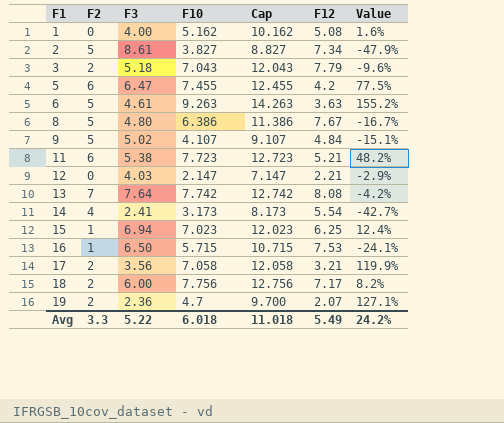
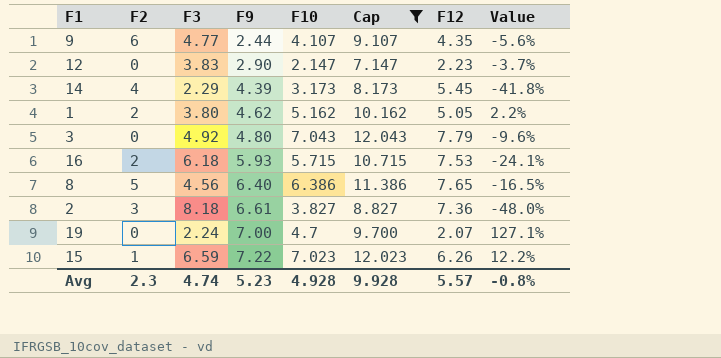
filter: none -> Cap <= 12.043
row order: F1 ascending -> F9 ascending
column F9 | position: none -> 4
9 | F2: 5 -> 6
9 | F3: 5.02 -> 4.77
9 | F12: 4.84 -> 4.35
9 | Value: -15.1% -> -5.6%
12 | F3: 4.03 -> 3.83
12 | F12: 2.21 -> 2.23
12 | Value: -2.9% -> -3.7%
14 | F3: 2.41 -> 2.29
14 | F12: 5.54 -> 5.45
14 | Value: -42.7% -> -41.8%
1 | F2: 0 -> 2
1 | F3: 4.00 -> 3.80
1 | F12: 5.08 -> 5.05
1 | Value: 1.6% -> 2.2%
3 | F2: 2 -> 0
3 | F3: 5.18 -> 4.92
16 | F2: 1 -> 2
16 | F3: 6.50 -> 6.18
8 | F3: 4.80 -> 4.56
8 | F12: 7.67 -> 7.65
8 | Value: -16.7% -> -16.5%
2 | F2: 5 -> 3
2 | F3: 8.61 -> 8.18
2 | F12: 7.34 -> 7.36
2 | Value: -47.9% -> -48.0%
19 | F2: 2 -> 0
19 | F3: 2.36 -> 2.24
15 | F3: 6.94 -> 6.59
15 | F12: 6.25 -> 6.26
15 | Value: 12.4% -> 12.2%
Avg | F2: 3.3 -> 2.3
Avg | F3: 5.22 -> 4.74
Avg | F10: 6.018 -> 4.928
Avg | Cap: 11.018 -> 9.928
Avg | F12: 5.49 -> 5.57
Avg | Value: 24.2% -> -0.8%

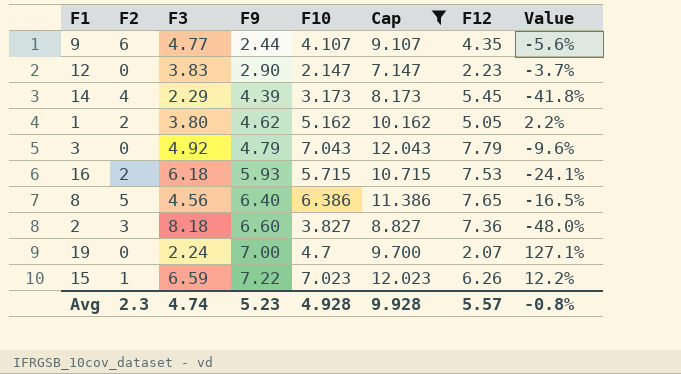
3 | F9: 4.80 -> 4.79
2 | F9: 6.61 -> 6.60

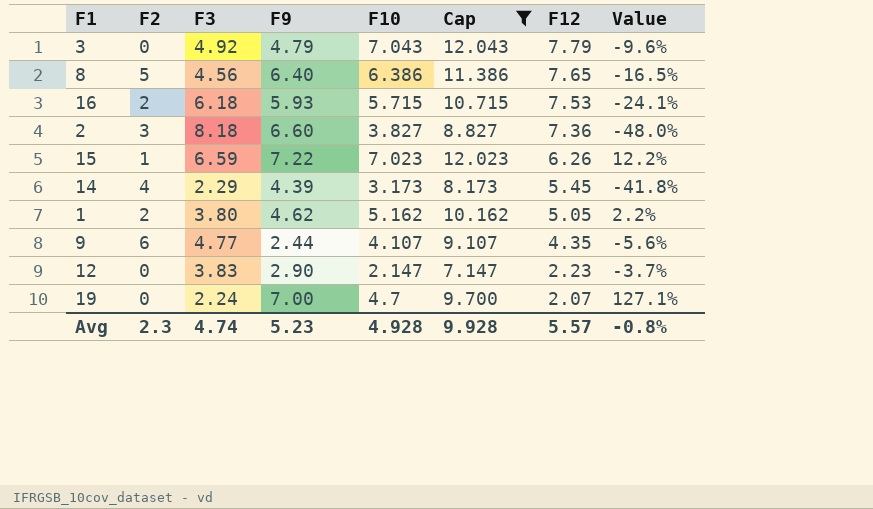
row order: F9 ascending -> F12 descending

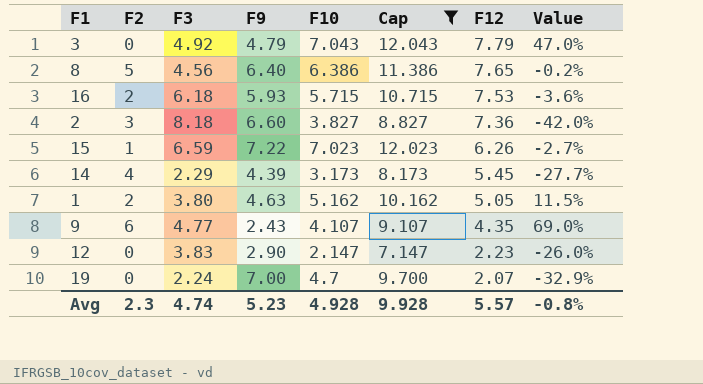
column Value | formula: ([F10] - [F12]) / [F12] -> ([F10] - [F9]) / [F9]
1 | F9: 4.62 -> 4.63
9 | F9: 2.44 -> 2.43

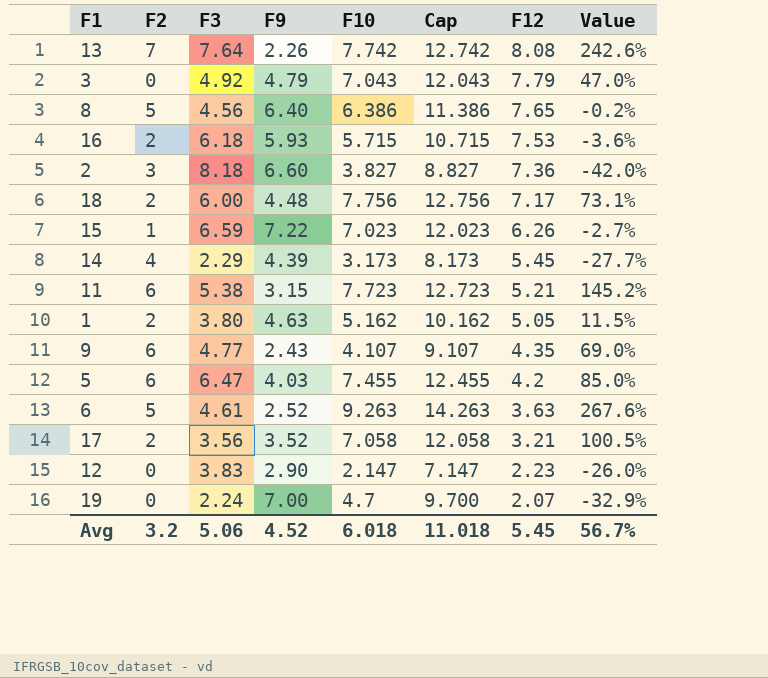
filter: Cap <= 12.043 -> none
Avg | F2: 2.3 -> 3.2
Avg | F3: 4.74 -> 5.06
Avg | F9: 5.23 -> 4.52
Avg | F10: 4.928 -> 6.018
Avg | Cap: 9.928 -> 11.018
Avg | F12: 5.57 -> 5.45
Avg | Value: -0.8% -> 56.7%

